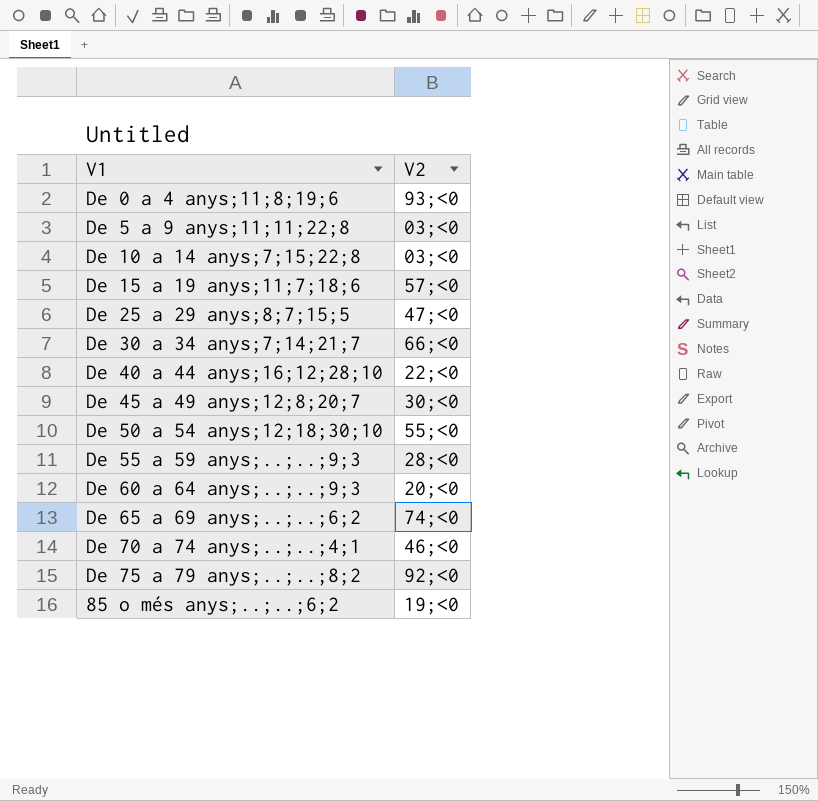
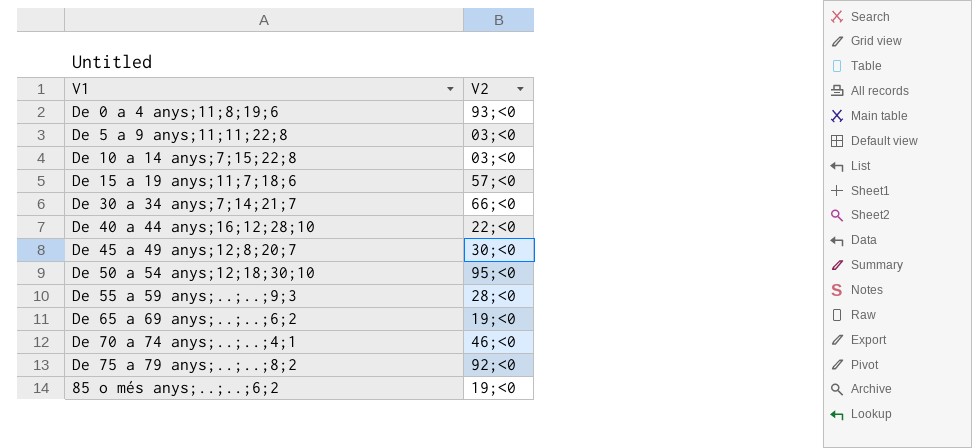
row De 25 a 29 anys;8;7;15;5: 47;<0 -> none
row De 60 a 64 anys;..;..;9;3: 20;<0 -> none
De 50 a 54 anys;12;18;30;10 | V2: 55;<0 -> 95;<0
De 65 a 69 anys;..;..;6;2 | V2: 74;<0 -> 19;<0

